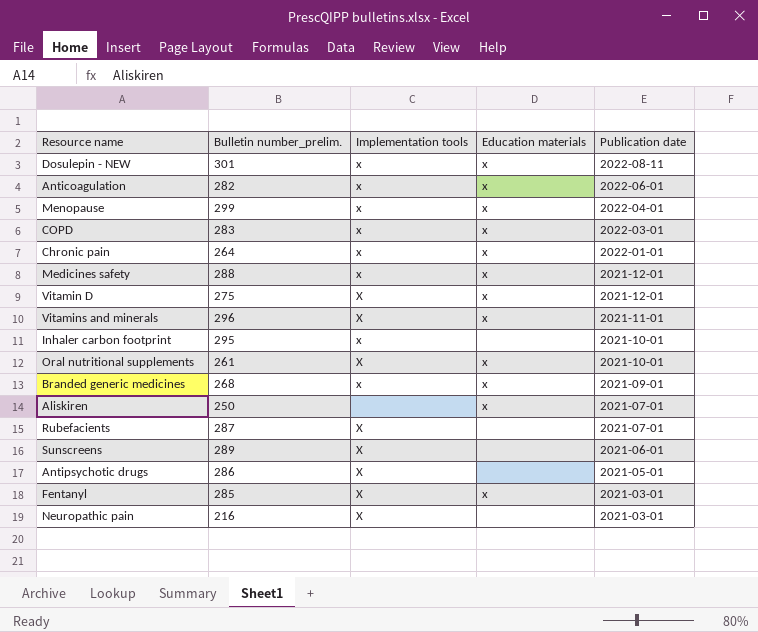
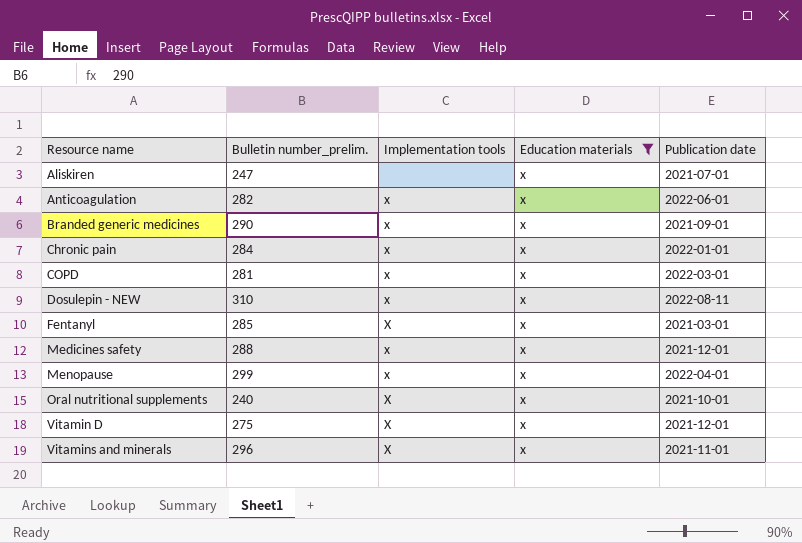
filter: none -> Education materials = x
row order: Publication date descending -> Resource name ascending
Aliskiren | Bulletin number_prelim.: 250 -> 247
Branded generic medicines | Bulletin number_prelim.: 268 -> 290
Chronic pain | Bulletin number_prelim.: 264 -> 284
COPD | Bulletin number_prelim.: 283 -> 281
Dosulepin - NEW | Bulletin number_prelim.: 301 -> 310
Oral nutritional supplements | Bulletin number_prelim.: 261 -> 240

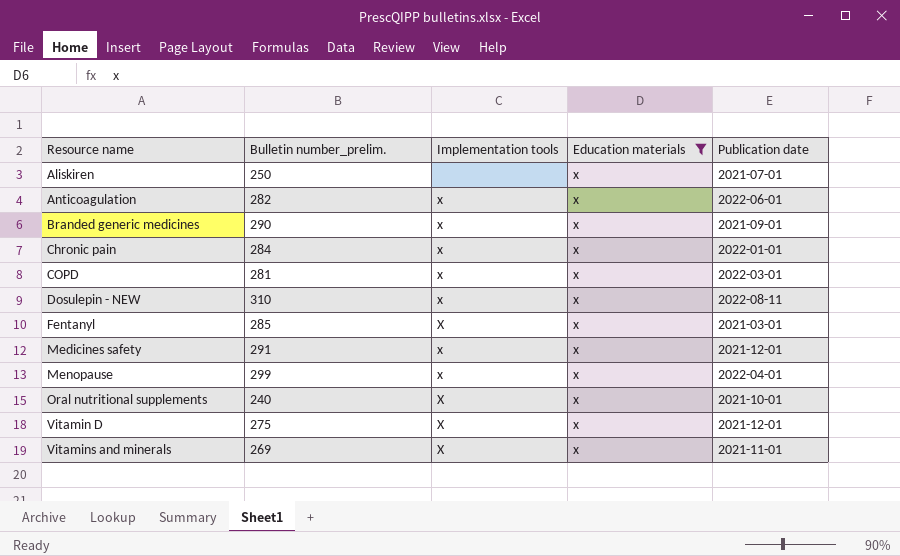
Aliskiren | Bulletin number_prelim.: 247 -> 250
Medicines safety | Bulletin number_prelim.: 288 -> 291
Vitamins and minerals | Bulletin number_prelim.: 296 -> 269

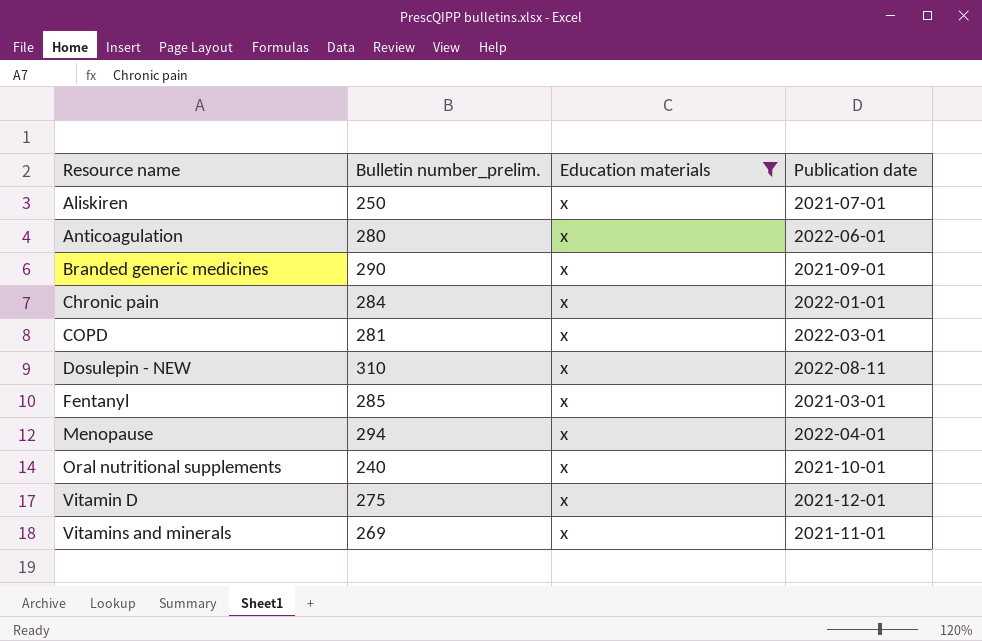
column Implementation tools | position: 3 -> none
row Medicines safety: 291 | x | x | 2021-12-01 -> none
Anticoagulation | Bulletin number_prelim.: 282 -> 280
Menopause | Bulletin number_prelim.: 299 -> 294

